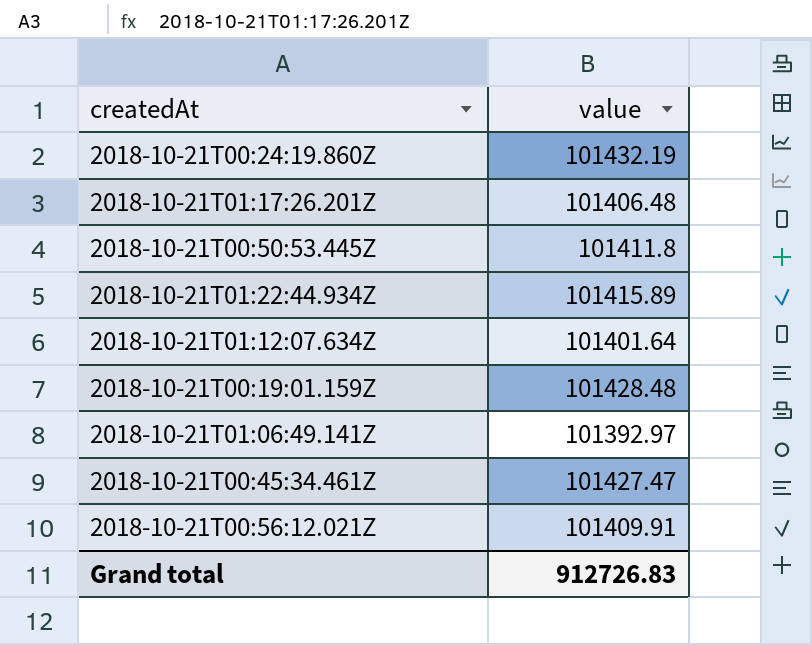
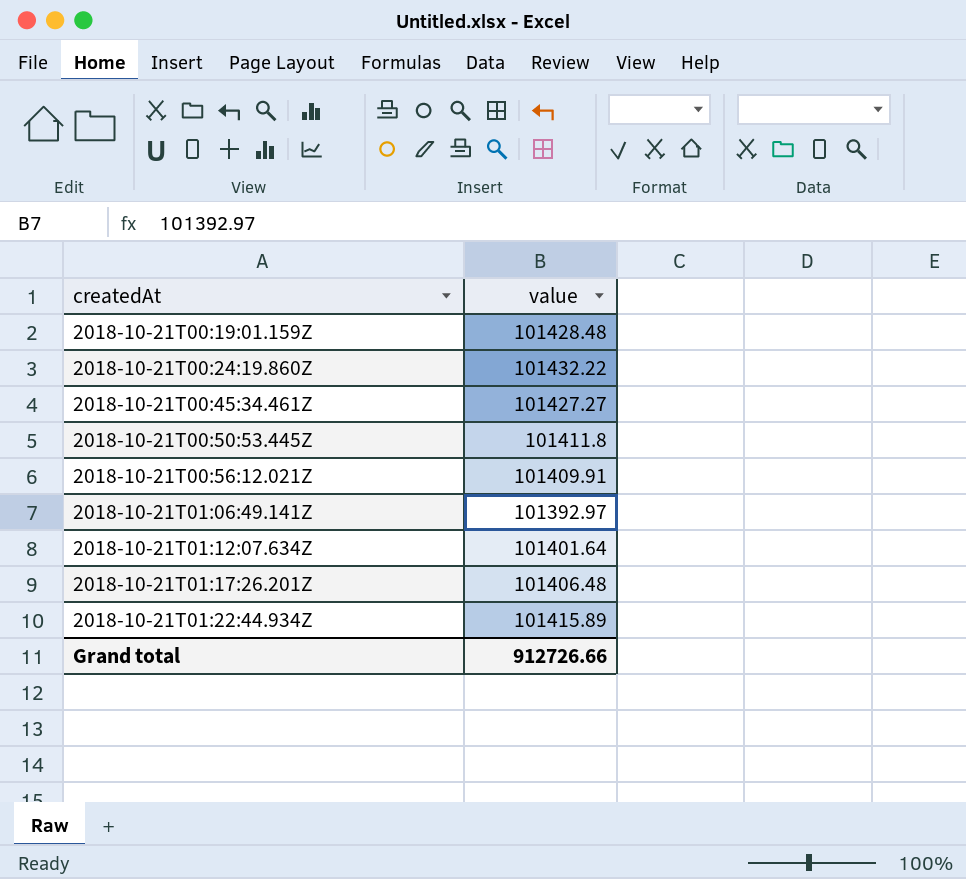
row order: none -> createdAt ascending
2018-10-21T00:24:19.860Z | value: 101432.19 -> 101432.22
2018-10-21T00:45:34.461Z | value: 101427.47 -> 101427.27
Grand total | value: 912726.83 -> 912726.66

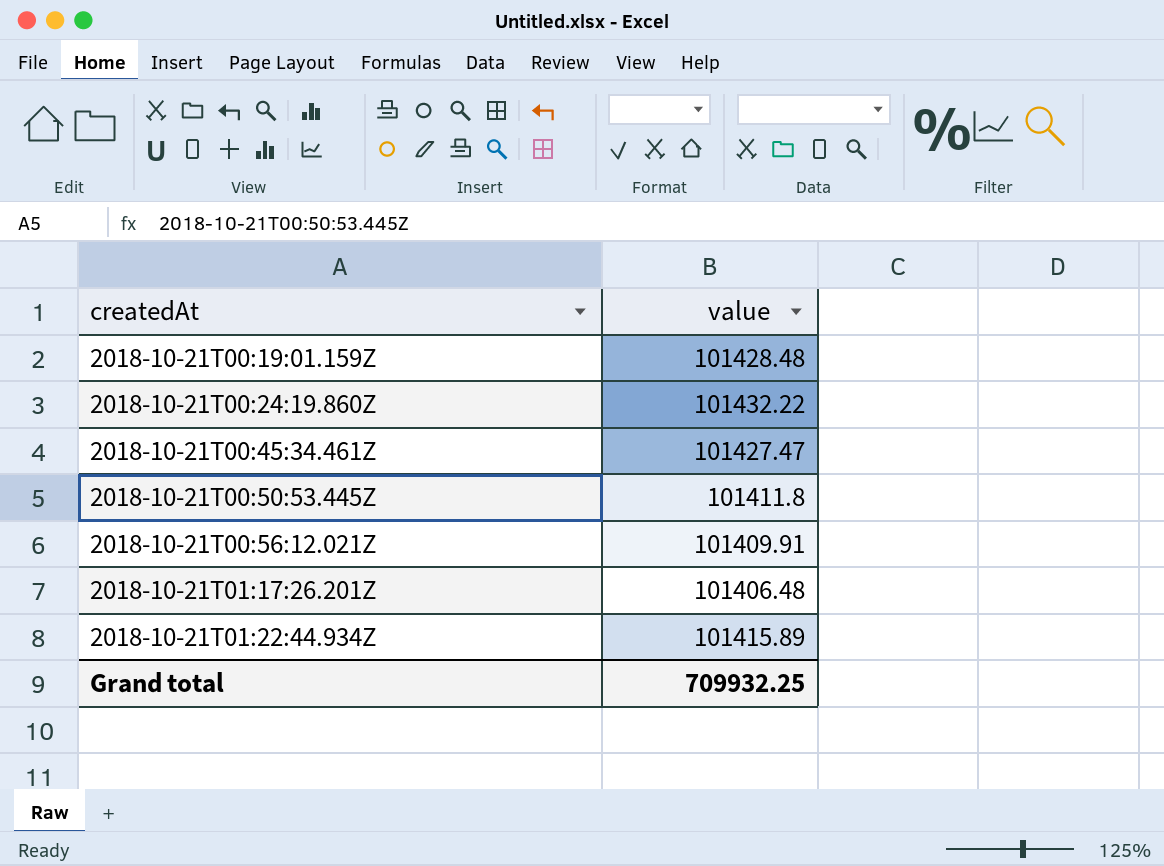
row 2018-10-21T01:06:49.141Z: 101392.97 -> none
row 2018-10-21T01:12:07.634Z: 101401.64 -> none
2018-10-21T00:45:34.461Z | value: 101427.27 -> 101427.47
Grand total | value: 912726.66 -> 709932.25

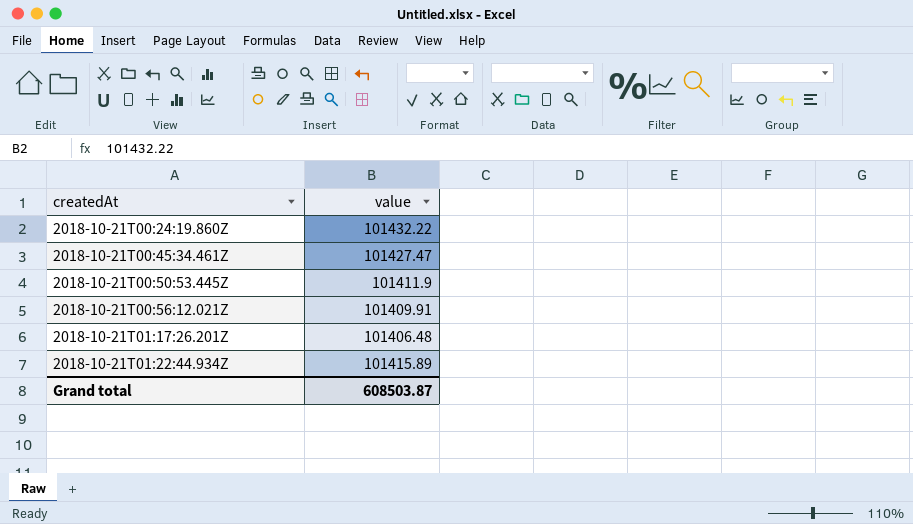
row 2018-10-21T00:19:01.159Z: 101428.48 -> none
2018-10-21T00:50:53.445Z | value: 101411.8 -> 101411.9
Grand total | value: 709932.25 -> 608503.87

